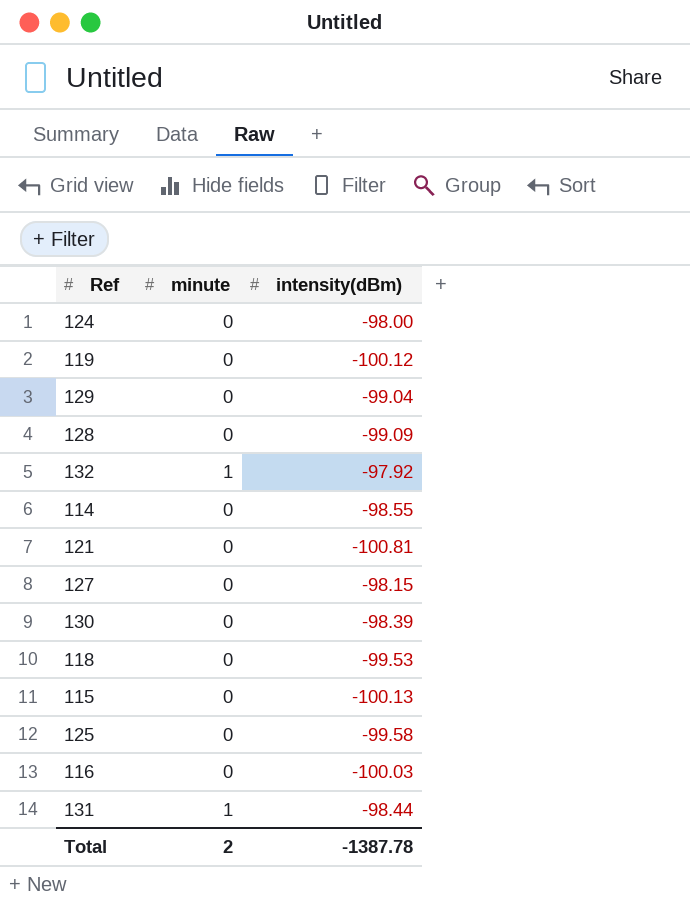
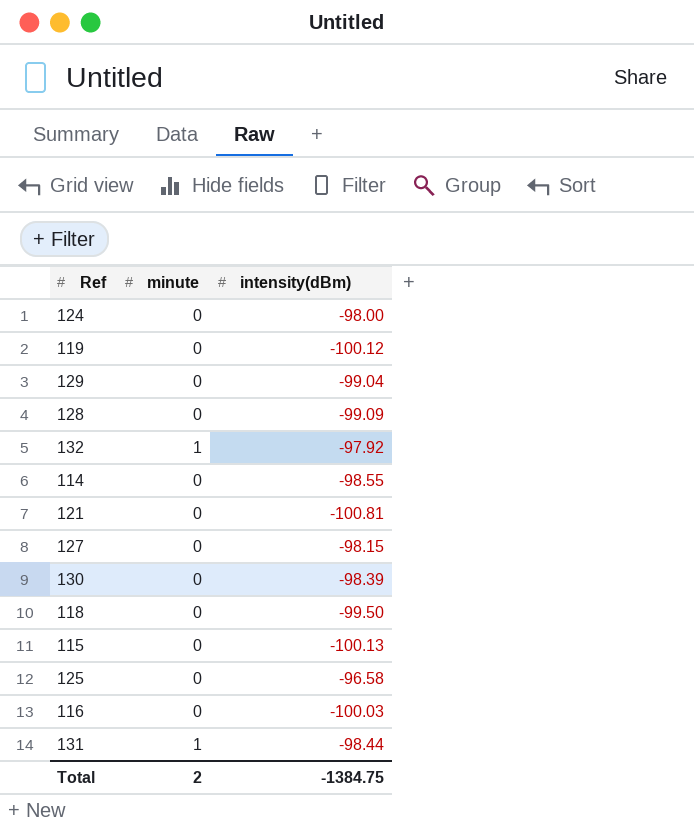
118 | intensity(dBm): -99.53 -> -99.50
125 | intensity(dBm): -99.58 -> -96.58
Total | intensity(dBm): -1387.78 -> -1384.75

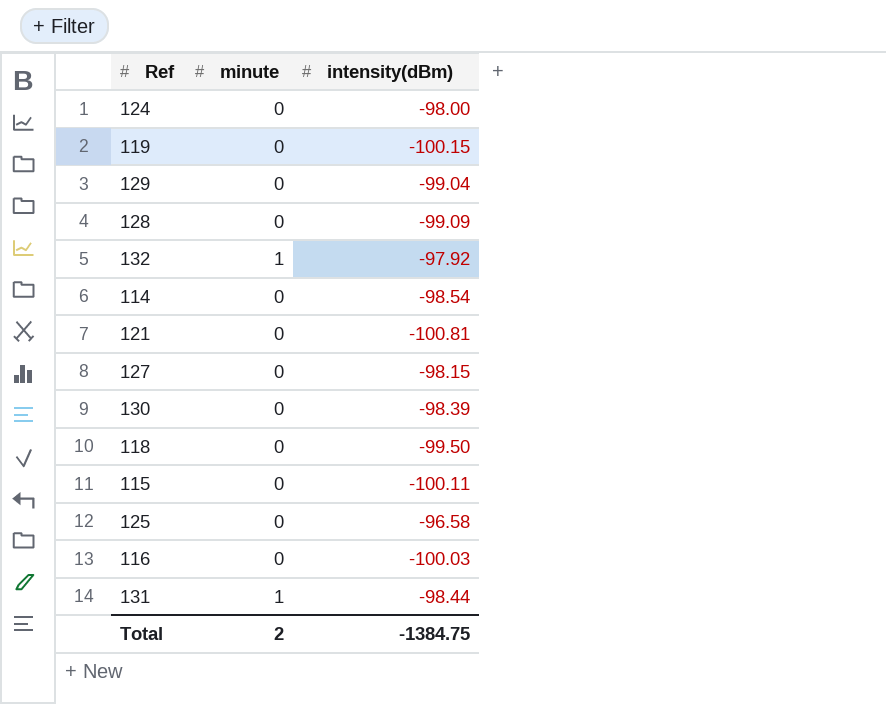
119 | intensity(dBm): -100.12 -> -100.15
114 | intensity(dBm): -98.55 -> -98.54
115 | intensity(dBm): -100.13 -> -100.11

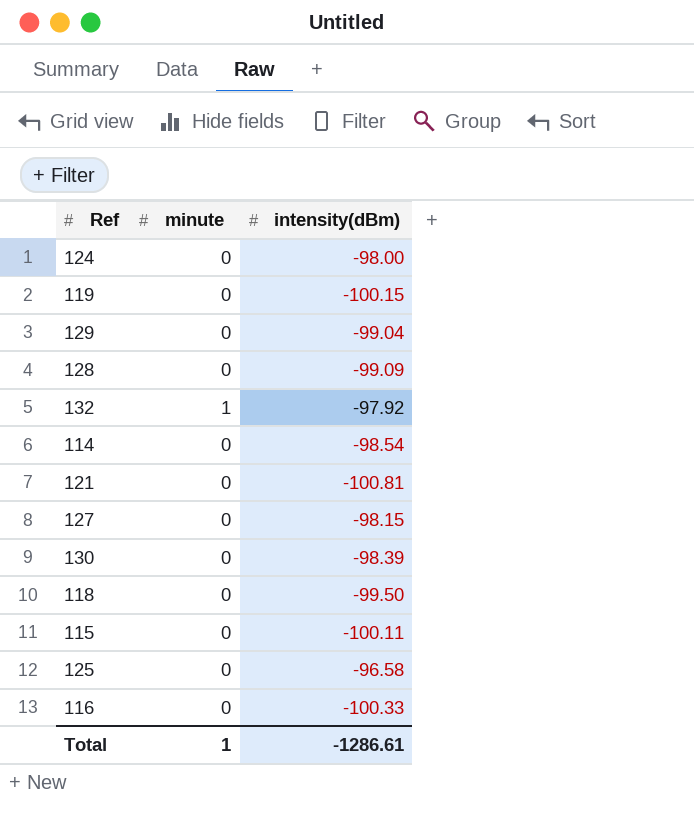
row 131: 1 | -98.44 -> none
116 | intensity(dBm): -100.03 -> -100.33
Total | minute: 2 -> 1
Total | intensity(dBm): -1384.75 -> -1286.61

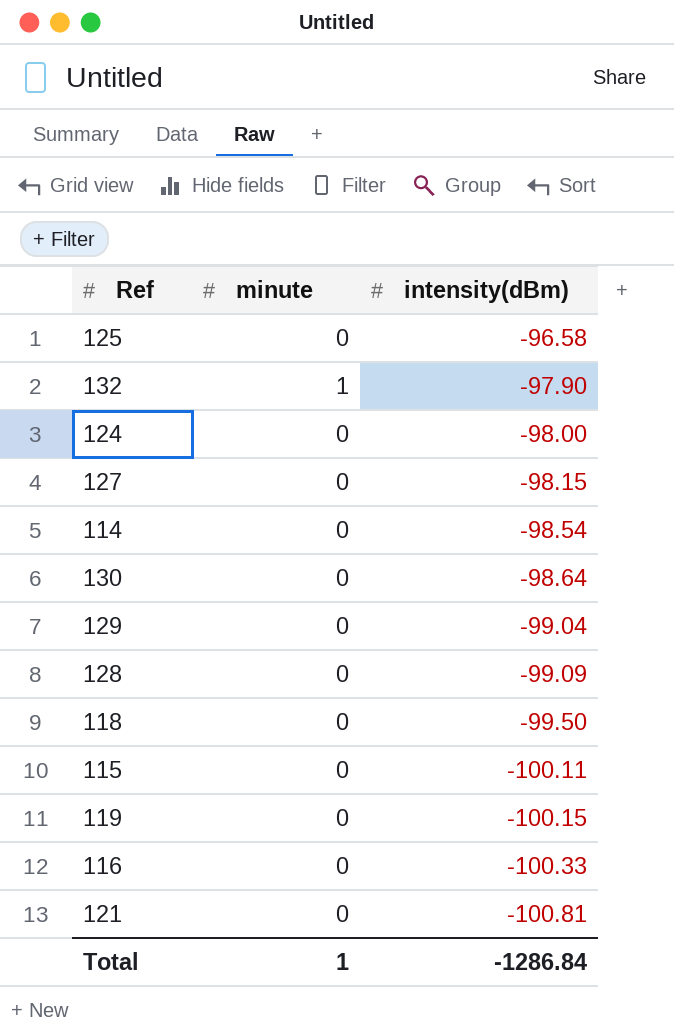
row order: none -> intensity(dBm) descending
132 | intensity(dBm): -97.92 -> -97.90
130 | intensity(dBm): -98.39 -> -98.64
Total | intensity(dBm): -1286.61 -> -1286.84

